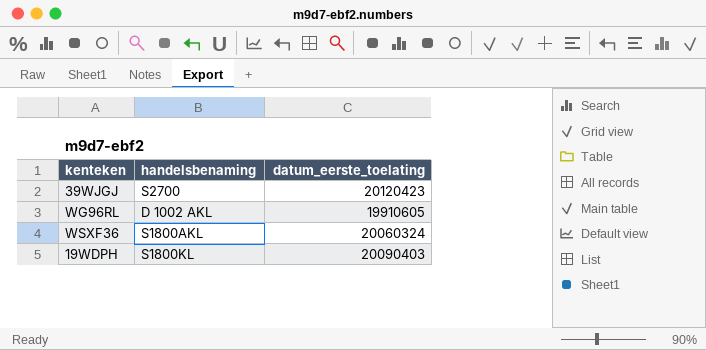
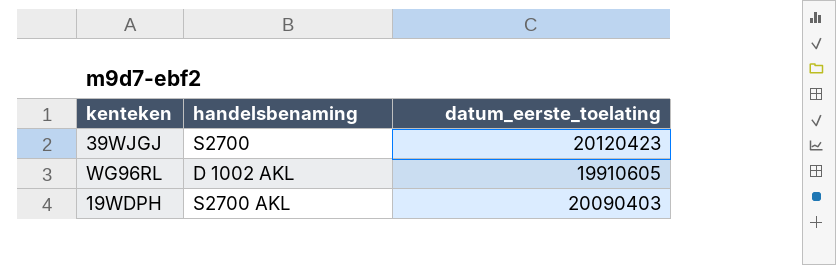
row WSXF36: S1800AKL | 20060324 -> none
19WDPH | handelsbenaming: S1800KL -> S2700 AKL

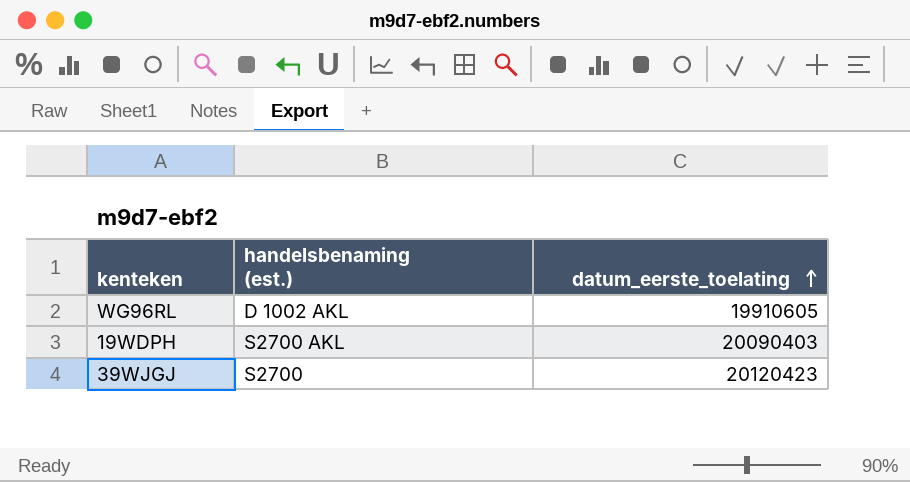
row order: none -> datum_eerste_toelating ascending
column name: handelsbenaming -> handelsbenaming (est.)

